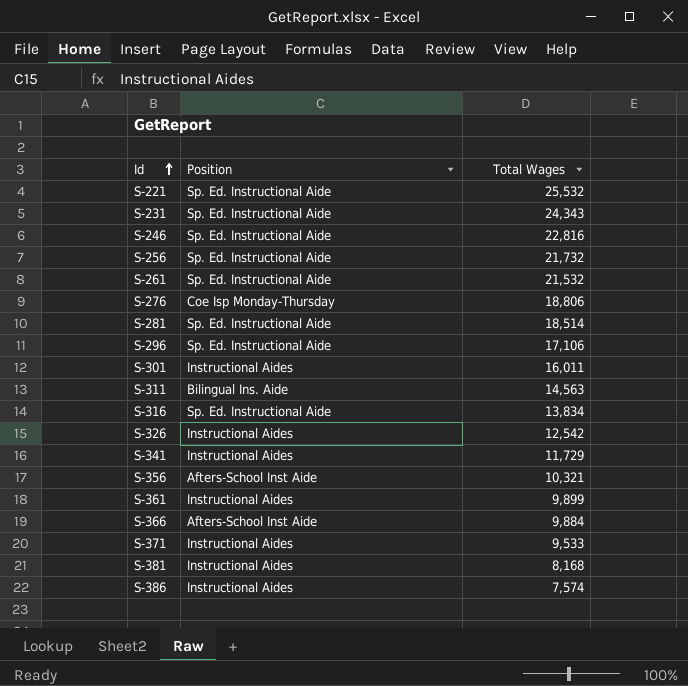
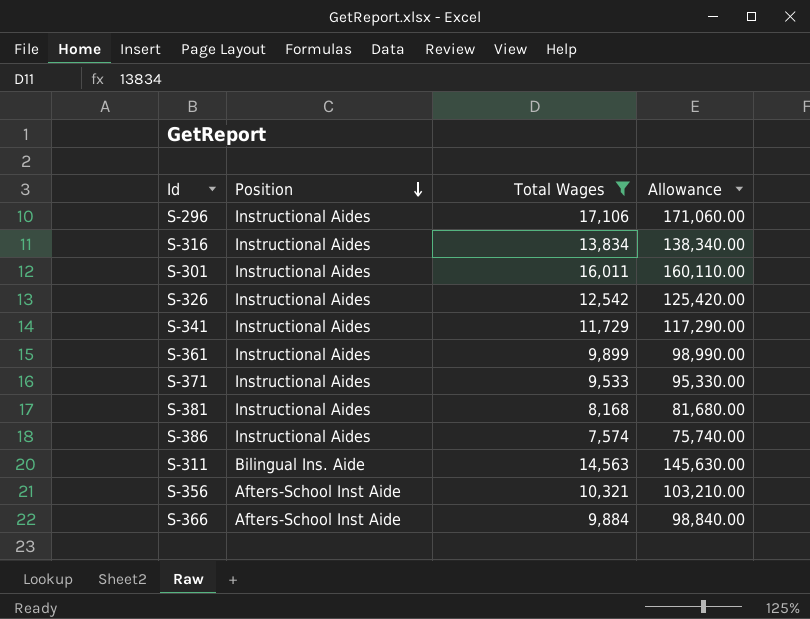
filter: none -> Total Wages <= 17,106
row order: Id ascending -> Position descending
column Allowance | formula: none -> [Total Wages] * 10
S-296 | Position: Sp. Ed. Instructional Aide -> Instructional Aides
S-316 | Position: Sp. Ed. Instructional Aide -> Instructional Aides

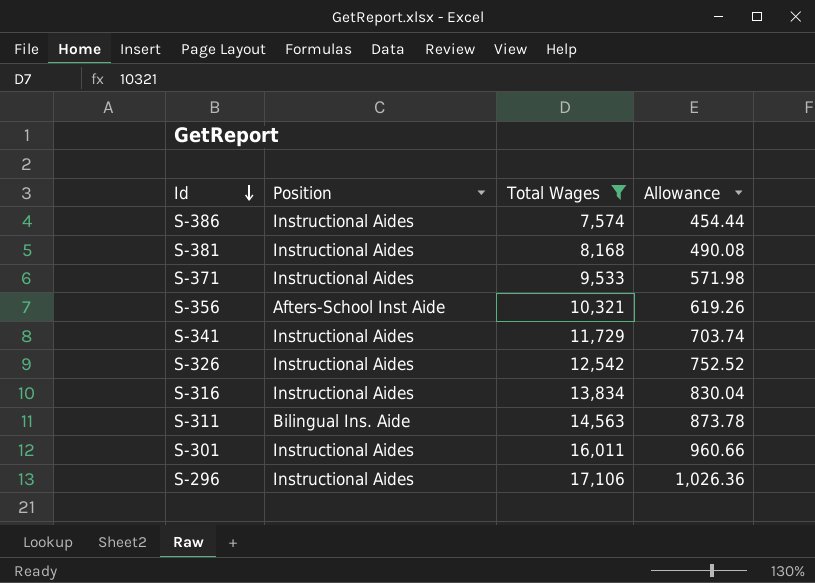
row order: Position descending -> Id descending
column Allowance | formula: [Total Wages] * 10 -> [Total Wages] * 0.06
row S-361: Instructional Aides | 9,899 | 98,990.00 -> none
row S-366: Afters-School Inst Aide | 9,884 | 98,840.00 -> none

